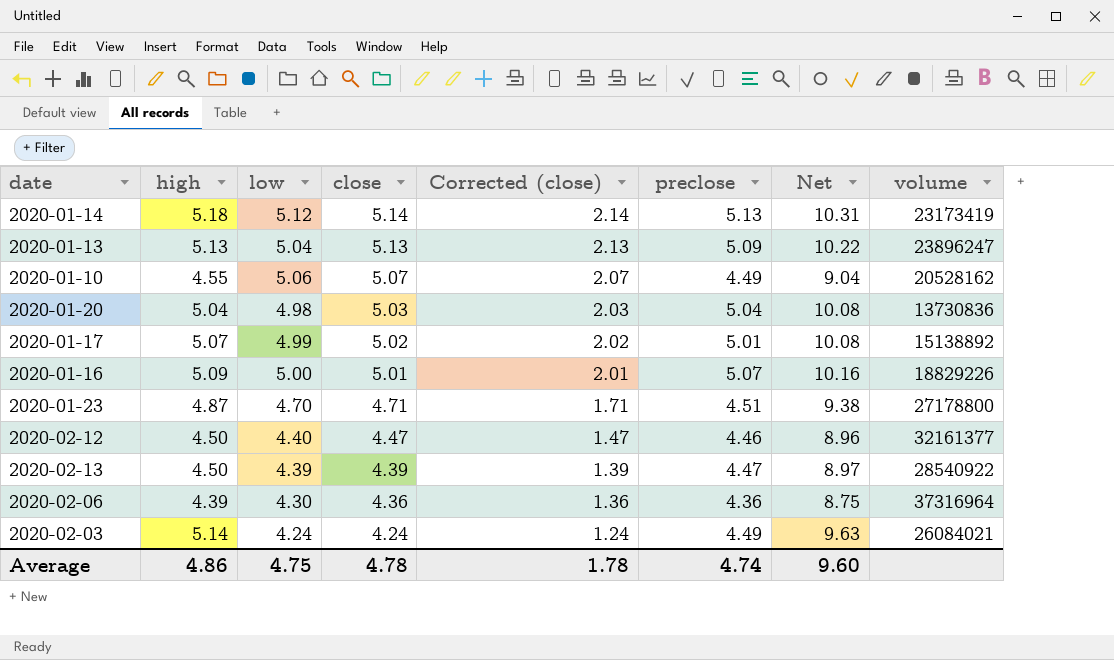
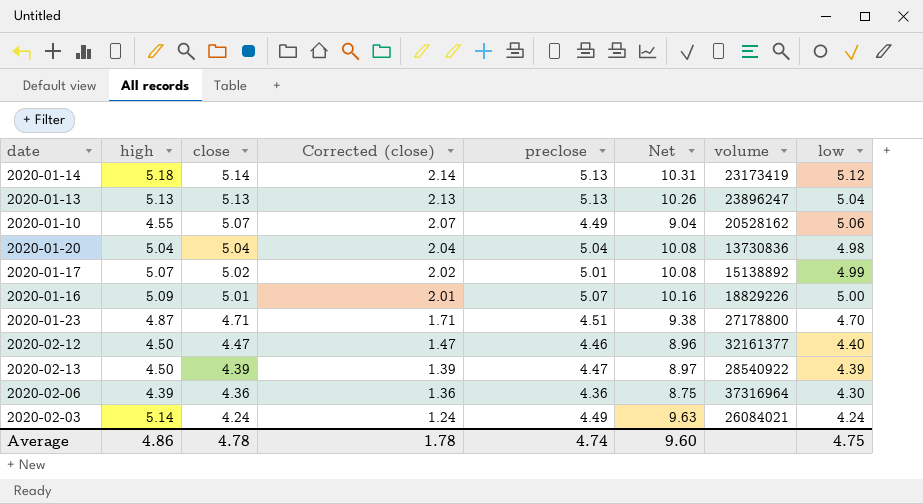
column low | position: 3 -> 8
2020-01-13 | preclose: 5.09 -> 5.13
2020-01-13 | Net: 10.22 -> 10.26
2020-01-20 | close: 5.03 -> 5.04
2020-01-20 | Corrected (close): 2.03 -> 2.04

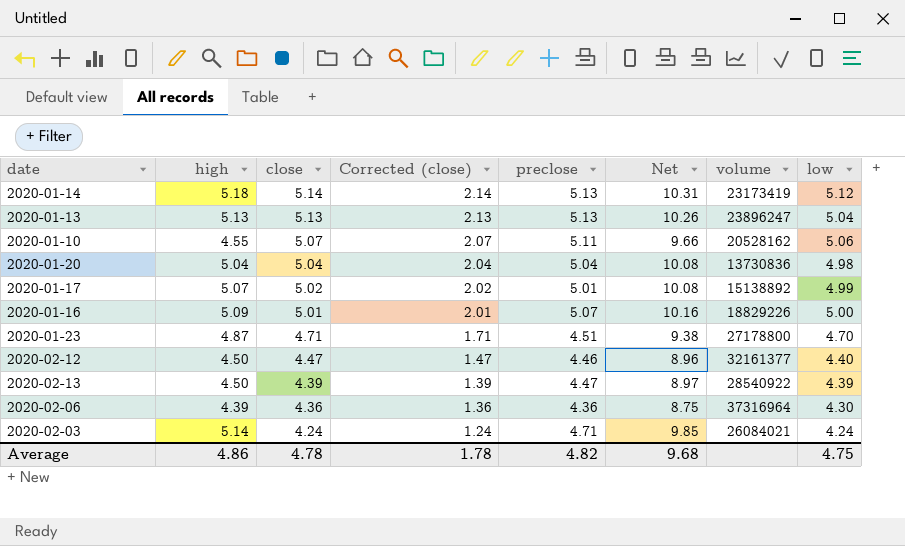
2020-01-10 | preclose: 4.49 -> 5.11
2020-01-10 | Net: 9.04 -> 9.66
2020-02-03 | preclose: 4.49 -> 4.71
2020-02-03 | Net: 9.63 -> 9.85
Average | preclose: 4.74 -> 4.82
Average | Net: 9.60 -> 9.68

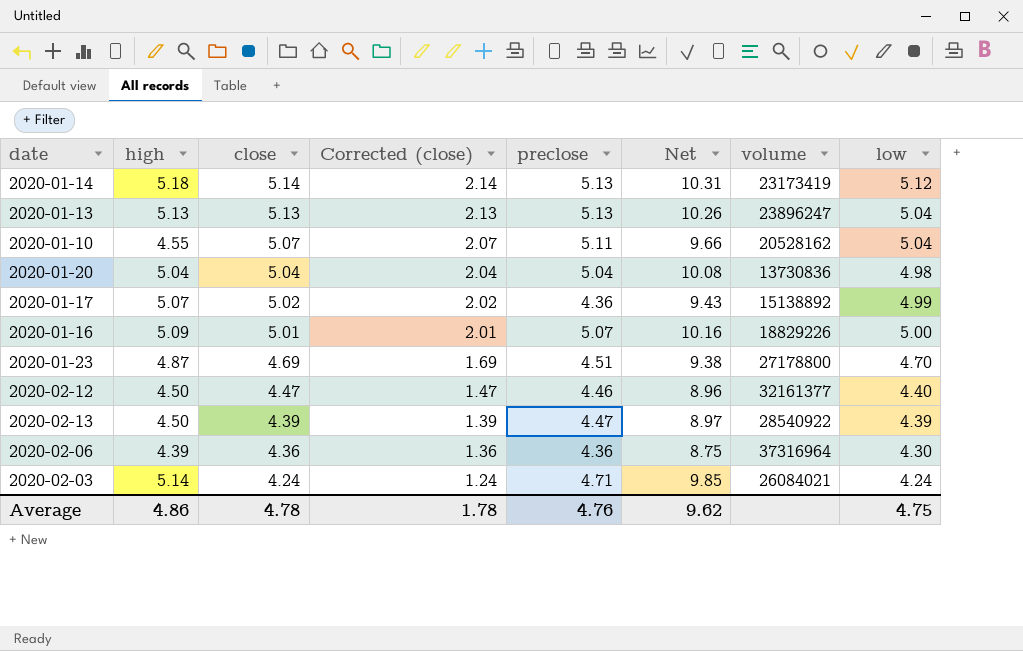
2020-01-10 | low: 5.06 -> 5.04
2020-01-17 | preclose: 5.01 -> 4.36
2020-01-17 | Net: 10.08 -> 9.43
2020-01-23 | close: 4.71 -> 4.69
2020-01-23 | Corrected (close): 1.71 -> 1.69
Average | preclose: 4.82 -> 4.76
Average | Net: 9.68 -> 9.62

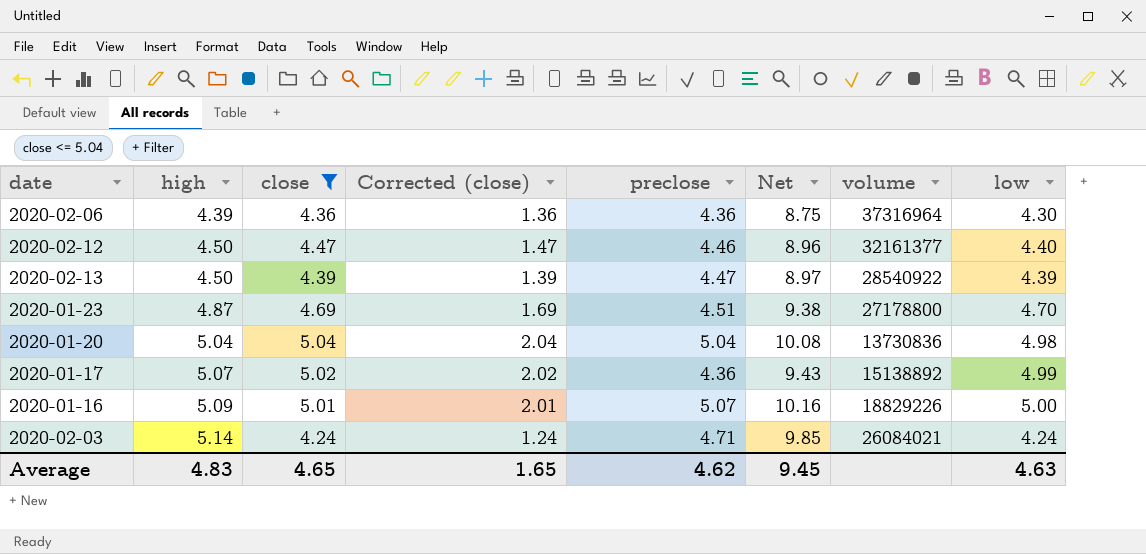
filter: none -> close <= 5.04
row order: close descending -> high ascending
Average | high: 4.86 -> 4.83
Average | close: 4.78 -> 4.65
Average | Corrected (close): 1.78 -> 1.65
Average | preclose: 4.76 -> 4.62
Average | Net: 9.62 -> 9.45
Average | low: 4.75 -> 4.63

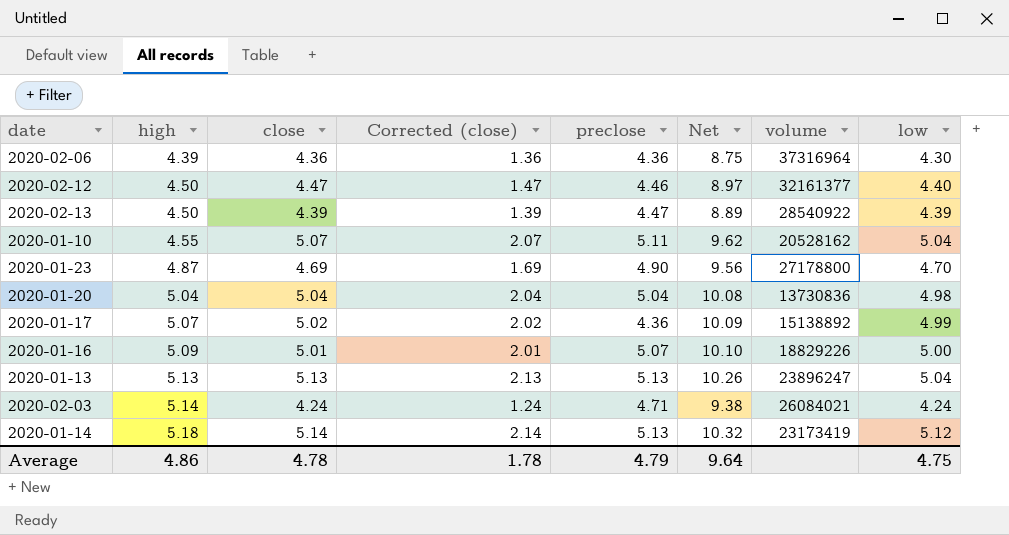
filter: close <= 5.04 -> none
column Net | formula: [high] + [preclose] -> [high] + [close]
2020-01-23 | preclose: 4.51 -> 4.90
Average | high: 4.83 -> 4.86
Average | close: 4.65 -> 4.78
Average | Corrected (close): 1.65 -> 1.78
Average | preclose: 4.62 -> 4.79
Average | Net: 9.45 -> 9.64
Average | low: 4.63 -> 4.75

